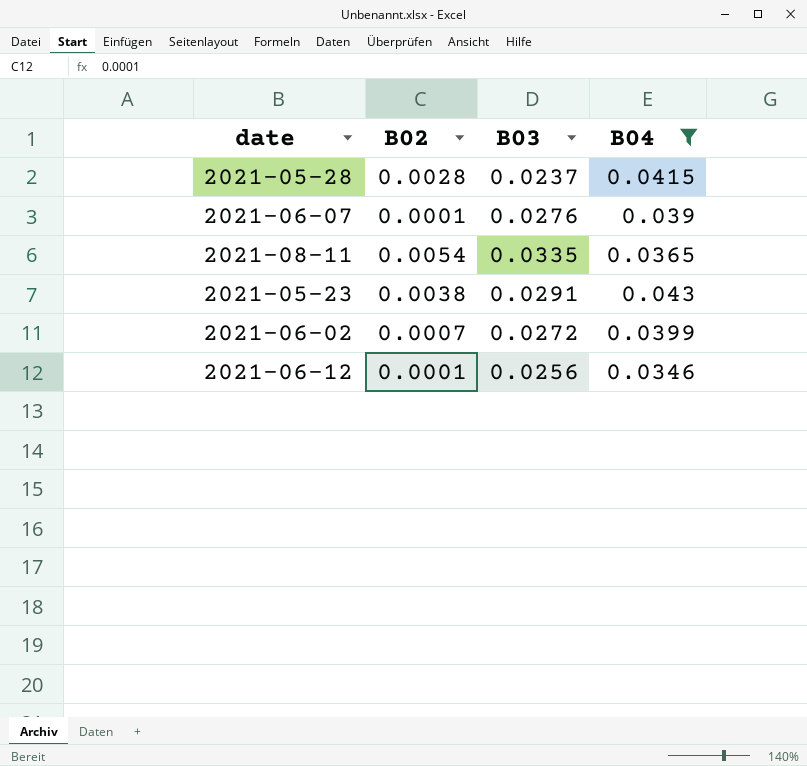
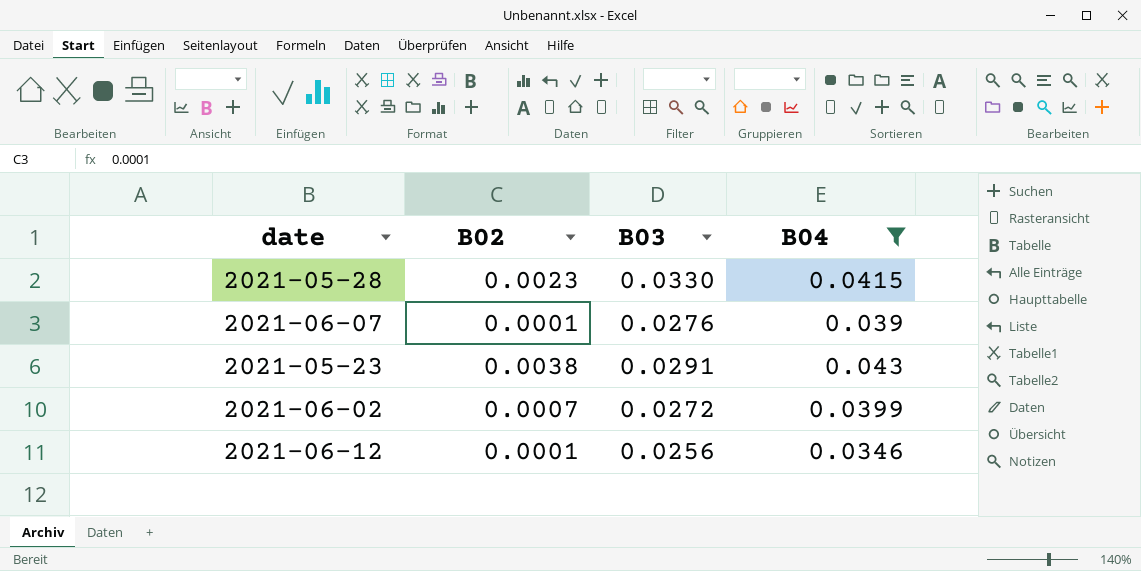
row 2021-08-11: 0.0054 | 0.0335 | 0.0365 -> none
2021-05-28 | B02: 0.0028 -> 0.0023
2021-05-28 | B03: 0.0237 -> 0.0330

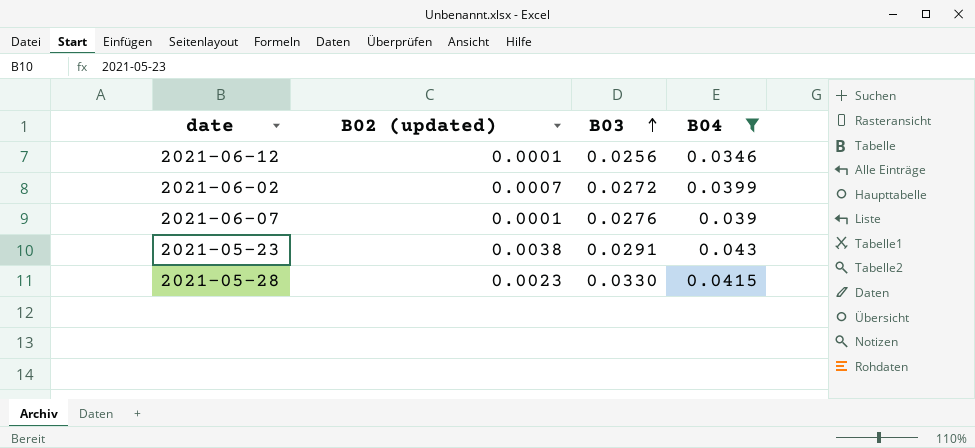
row order: none -> B03 ascending
column name: B02 -> B02 (updated)

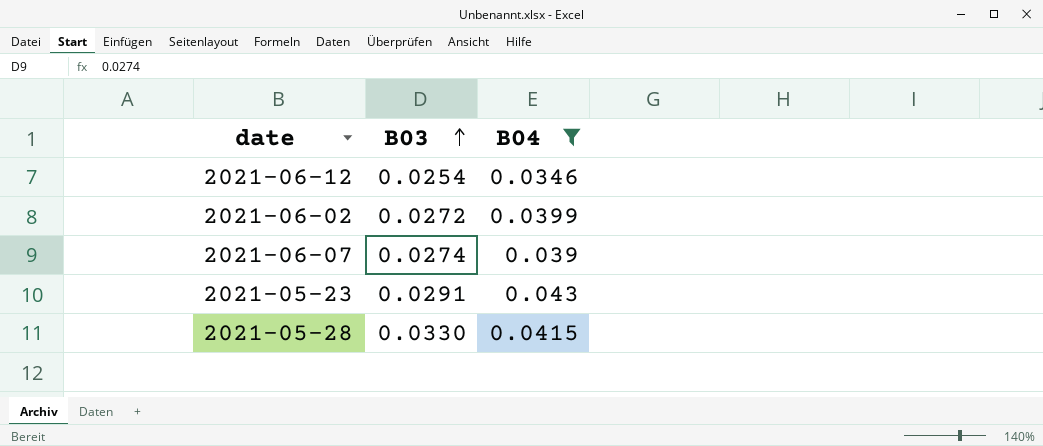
column B02 (updated) | position: 2 -> none
2021-06-12 | B03: 0.0256 -> 0.0254
2021-06-07 | B03: 0.0276 -> 0.0274

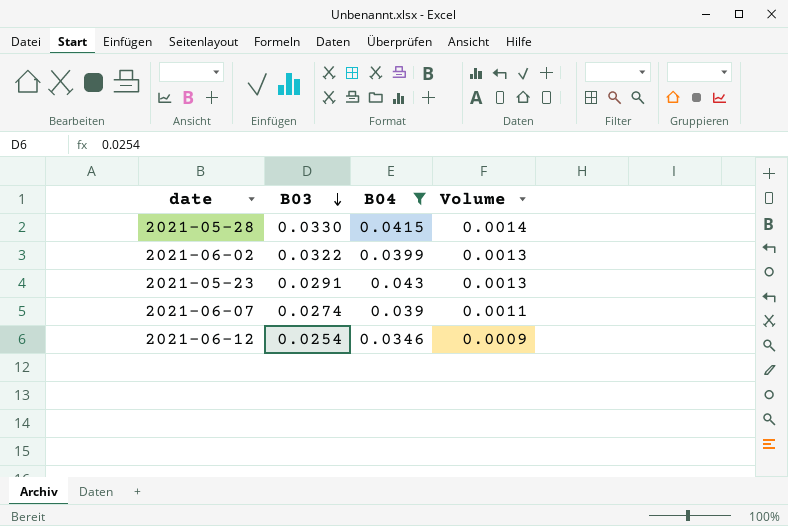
row order: B03 ascending -> B03 descending
column Volume | formula: none -> [B03] * [B04]
2021-06-02 | B03: 0.0272 -> 0.0322

